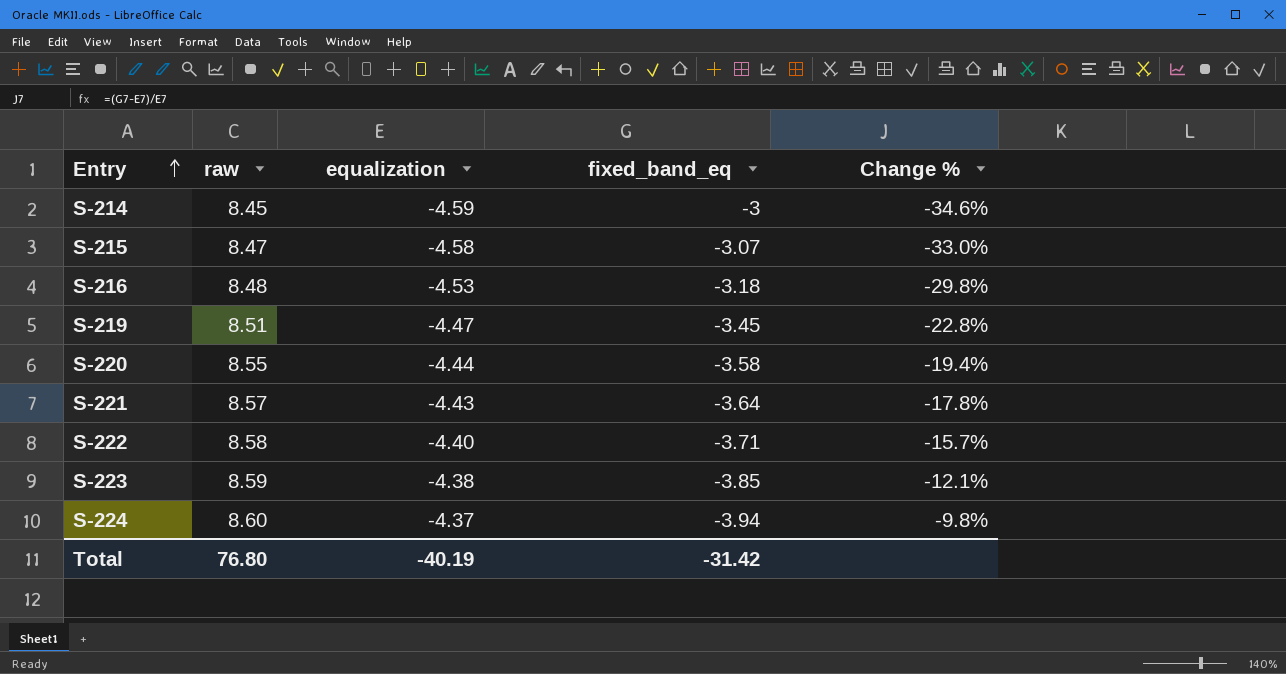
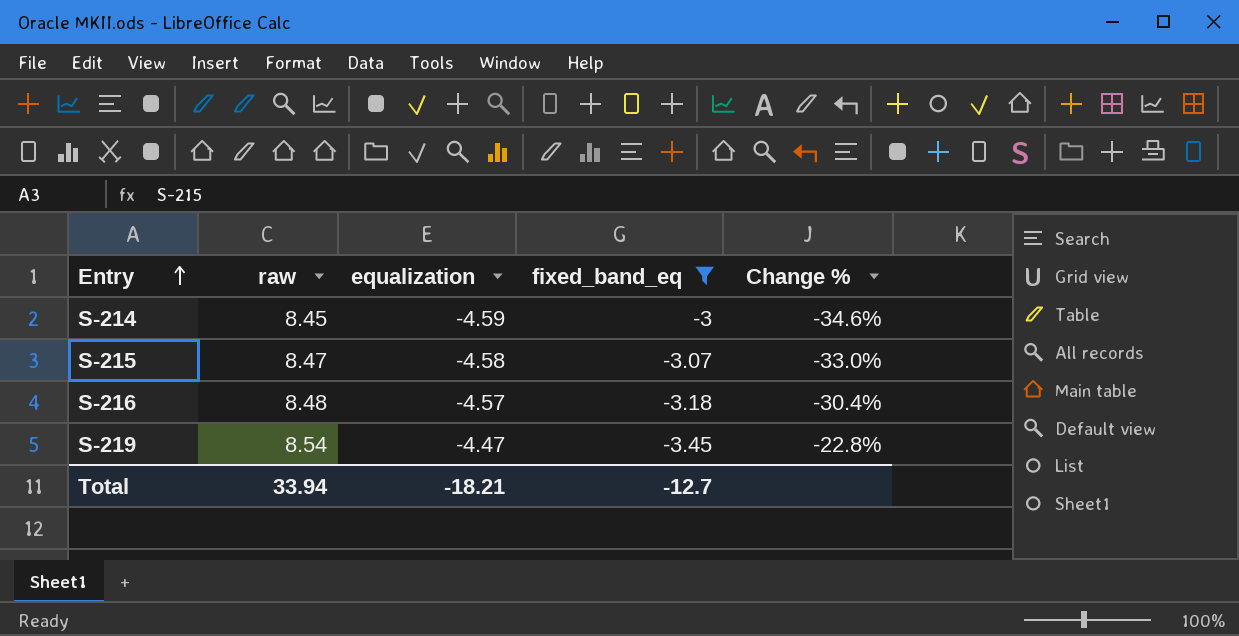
filter: none -> fixed_band_eq >= -3.45
S-216 | equalization: -4.53 -> -4.57
S-216 | Change %: -29.8% -> -30.4%
S-219 | raw: 8.51 -> 8.54
Total | raw: 76.80 -> 33.94
Total | equalization: -40.19 -> -18.21
Total | fixed_band_eq: -31.42 -> -12.7

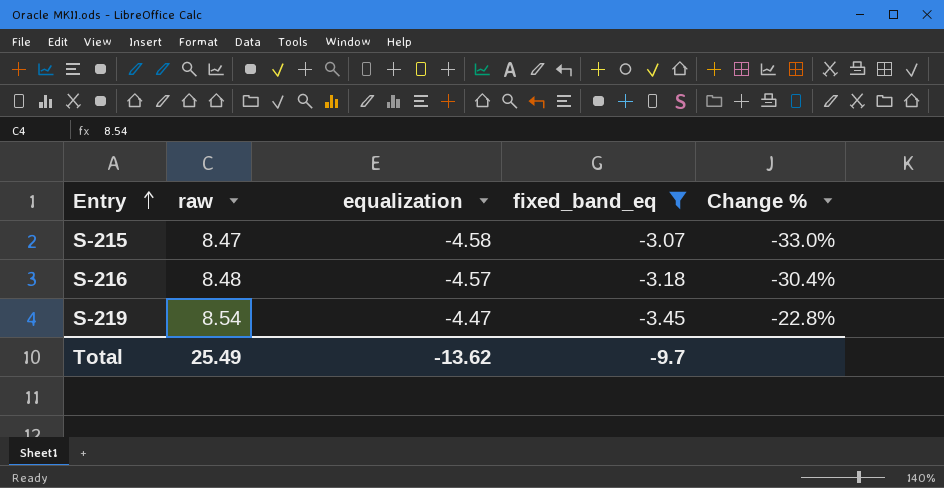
row S-214: 8.45 | -4.59 | -3 | -34.6% -> none
Total | raw: 33.94 -> 25.49
Total | equalization: -18.21 -> -13.62
Total | fixed_band_eq: -12.7 -> -9.7

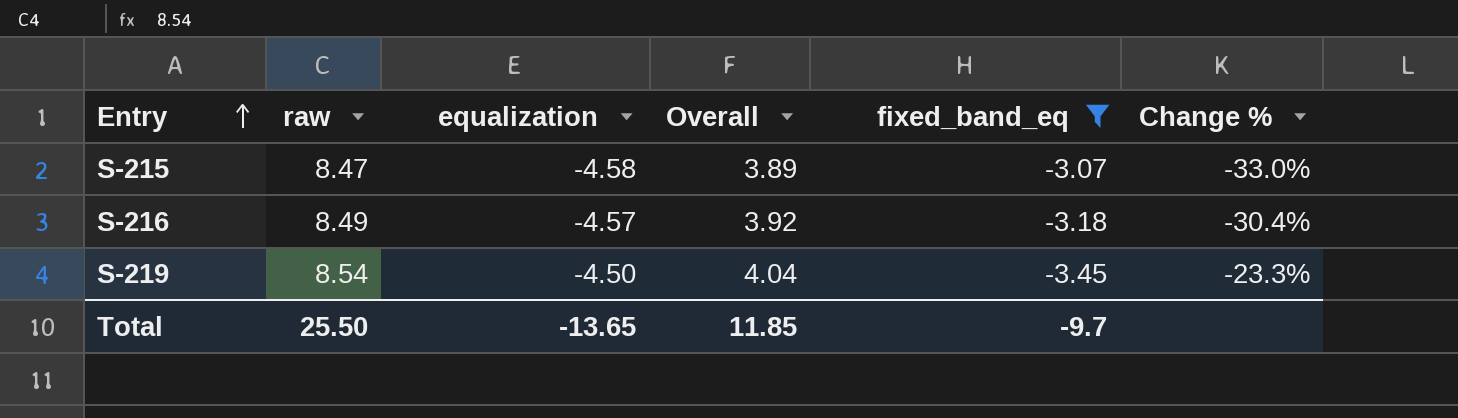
column Overall | formula: none -> [raw] + [equalization]
S-216 | raw: 8.48 -> 8.49
S-219 | equalization: -4.47 -> -4.50
S-219 | Change %: -22.8% -> -23.3%
Total | raw: 25.49 -> 25.50
Total | equalization: -13.62 -> -13.65

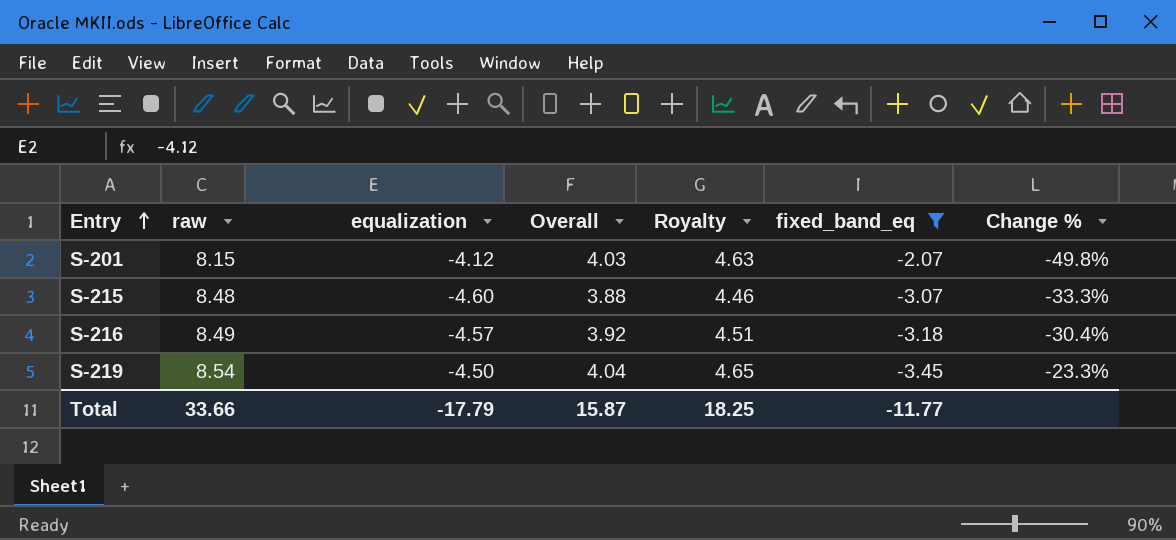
column Royalty | formula: none -> [Overall] * 1.15
row S-201: none -> 8.15 | -4.12 | 4.03 | 4.63 | -2.07 | -49.8%
S-215 | raw: 8.47 -> 8.48
S-215 | equalization: -4.58 -> -4.60
S-215 | Overall: 3.89 -> 3.88
S-215 | Change %: -33.0% -> -33.3%
Total | raw: 25.50 -> 33.66
Total | equalization: -13.65 -> -17.79
Total | Overall: 11.85 -> 15.87
Total | fixed_band_eq: -9.7 -> -11.77

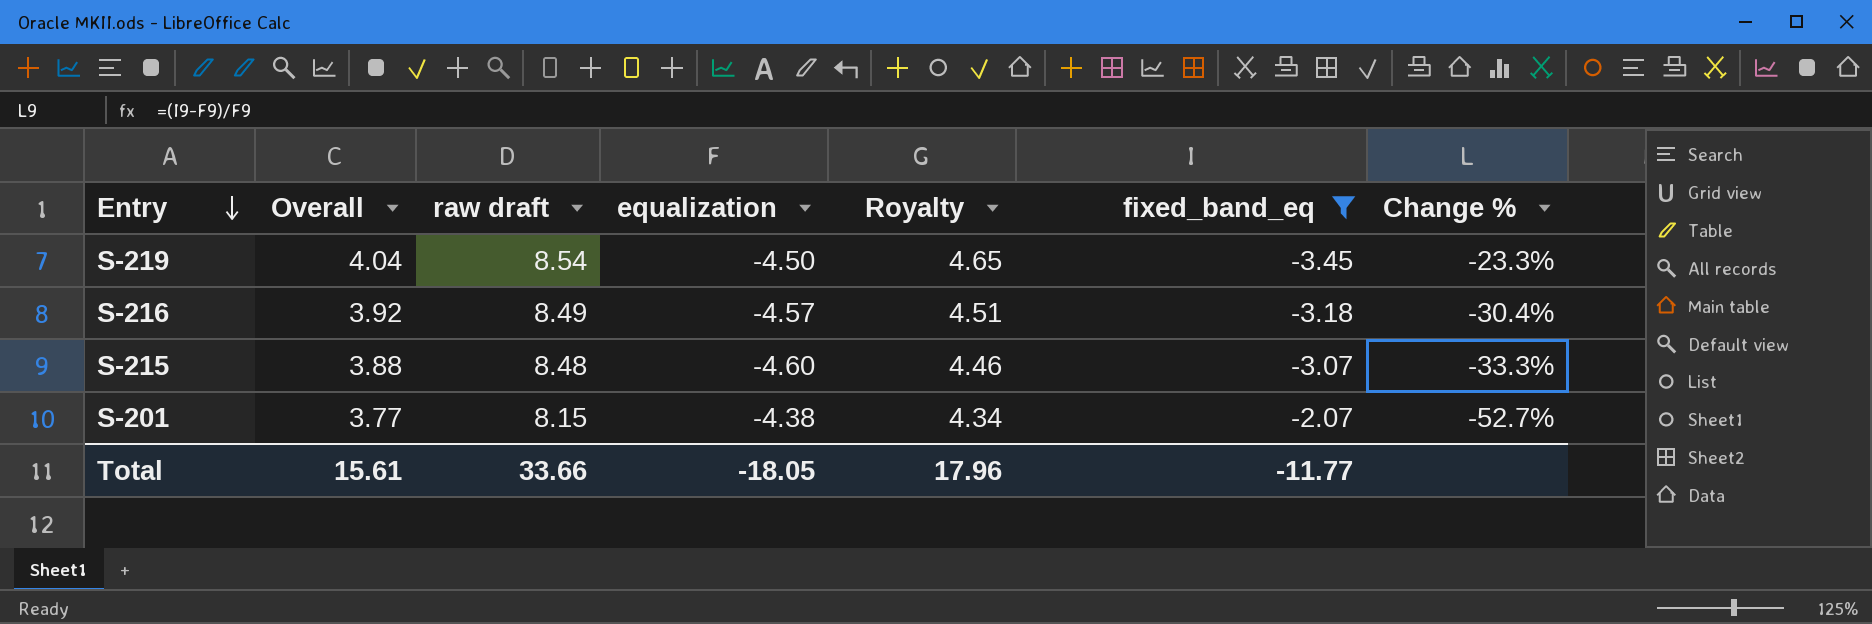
row order: Entry ascending -> Entry descending
column Overall | position: 4 -> 2
column name: raw -> raw draft
S-201 | Overall: 4.03 -> 3.77
S-201 | equalization: -4.12 -> -4.38
S-201 | Royalty: 4.63 -> 4.34
S-201 | Change %: -49.8% -> -52.7%
Total | Overall: 15.87 -> 15.61
Total | equalization: -17.79 -> -18.05
Total | Royalty: 18.25 -> 17.96

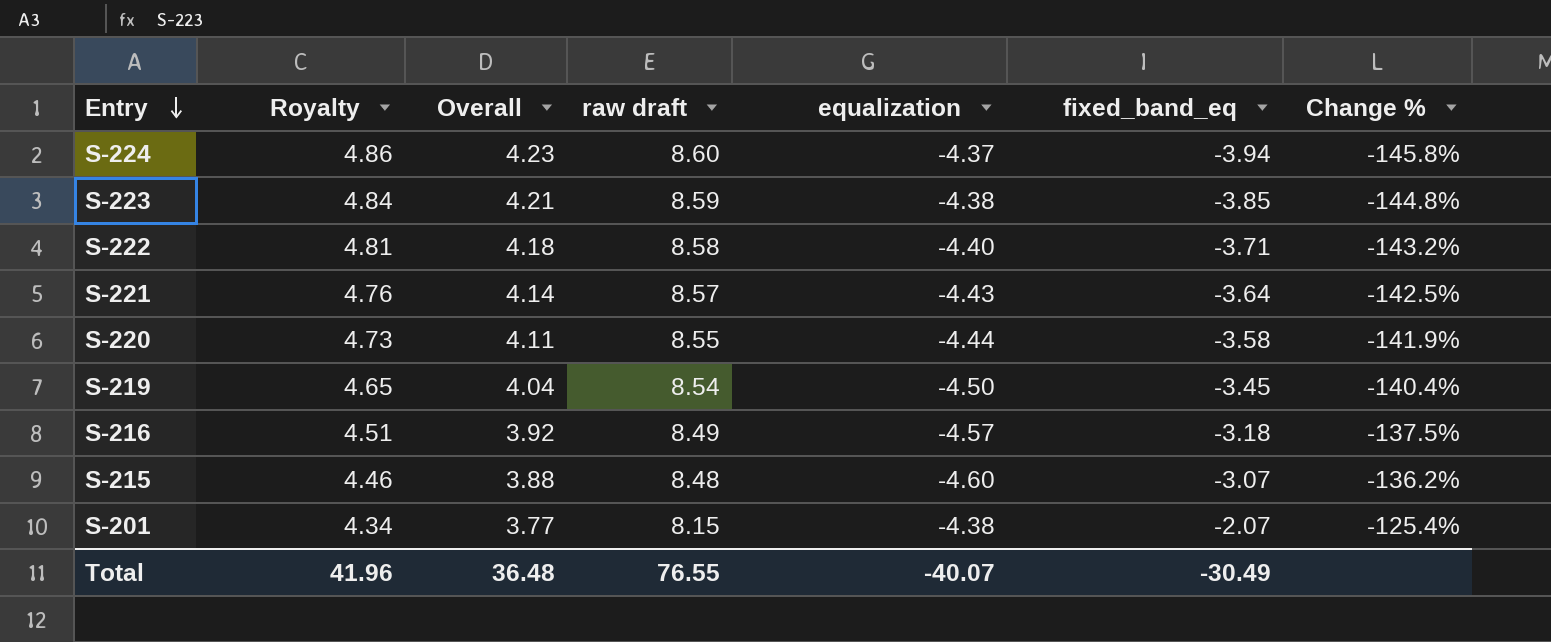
filter: fixed_band_eq >= -3.45 -> none
column Royalty | position: 5 -> 2
column Change % | formula: ([fixed_band_eq] - [equalization]) / [equalization] -> ([fixed_band_eq] - [raw draft]) / [raw draft]
Total | Royalty: 17.96 -> 41.96
Total | Overall: 15.61 -> 36.48
Total | raw draft: 33.66 -> 76.55
Total | equalization: -18.05 -> -40.07
Total | fixed_band_eq: -11.77 -> -30.49

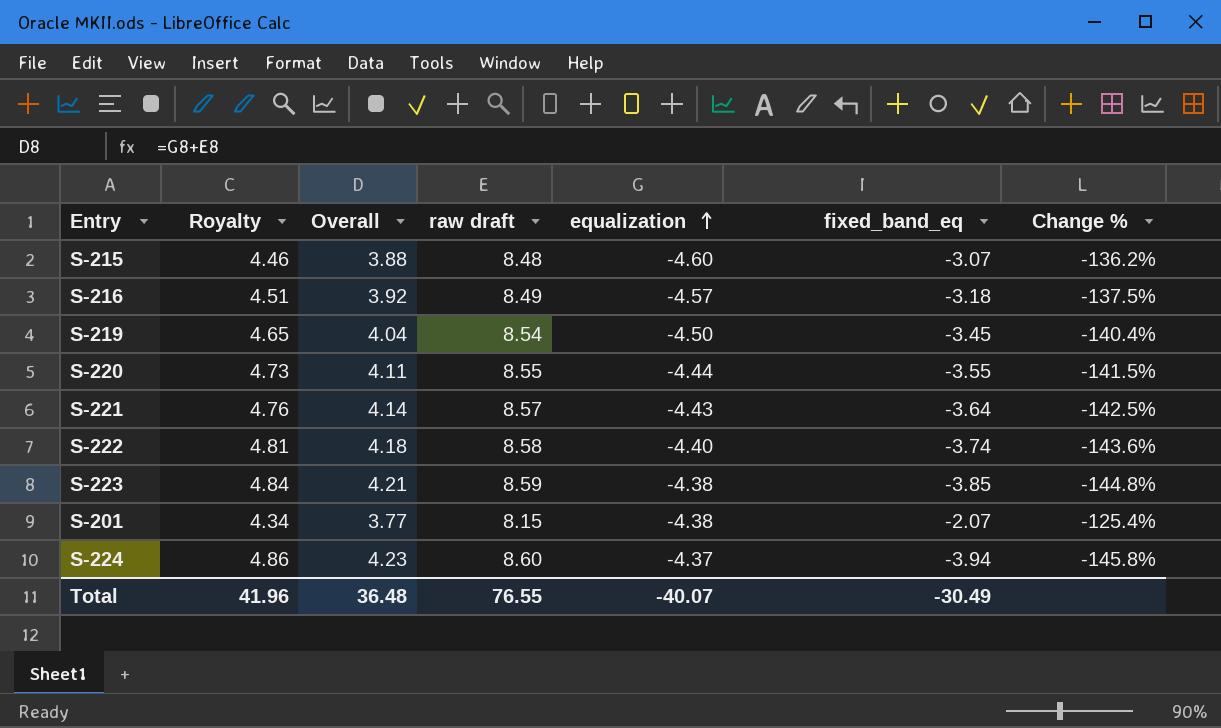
row order: Entry descending -> equalization ascending
S-220 | fixed_band_eq: -3.58 -> -3.55
S-220 | Change %: -141.9% -> -141.5%
S-222 | fixed_band_eq: -3.71 -> -3.74
S-222 | Change %: -143.2% -> -143.6%

